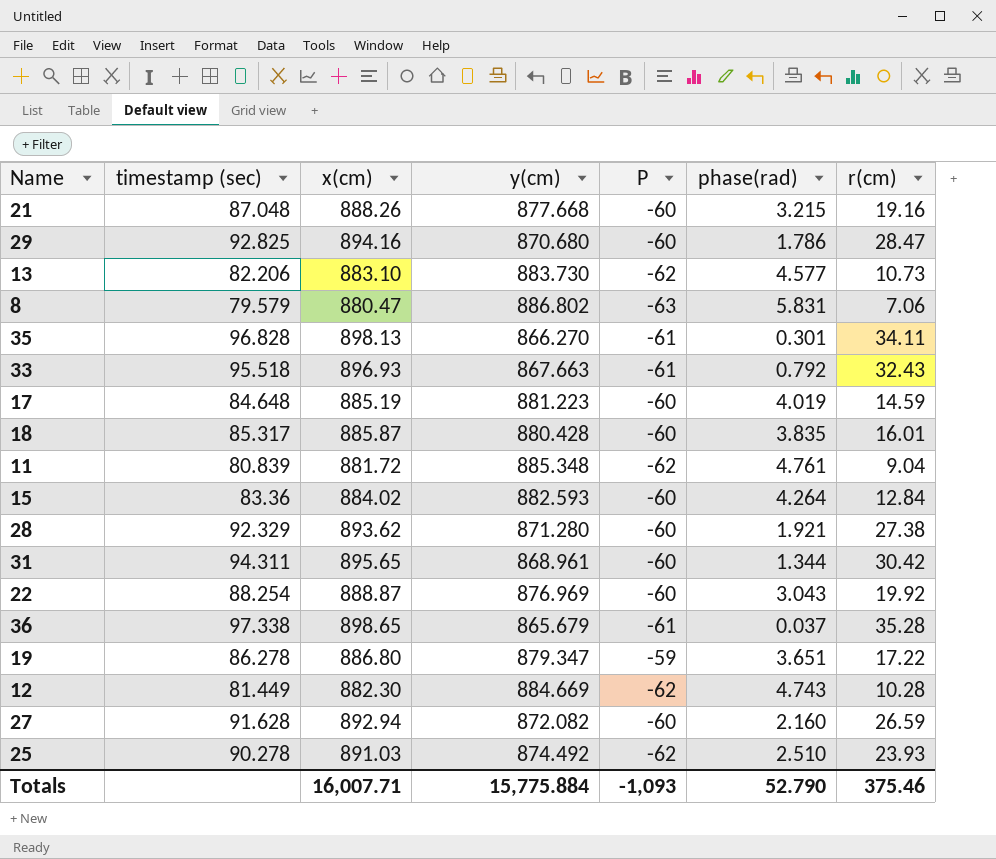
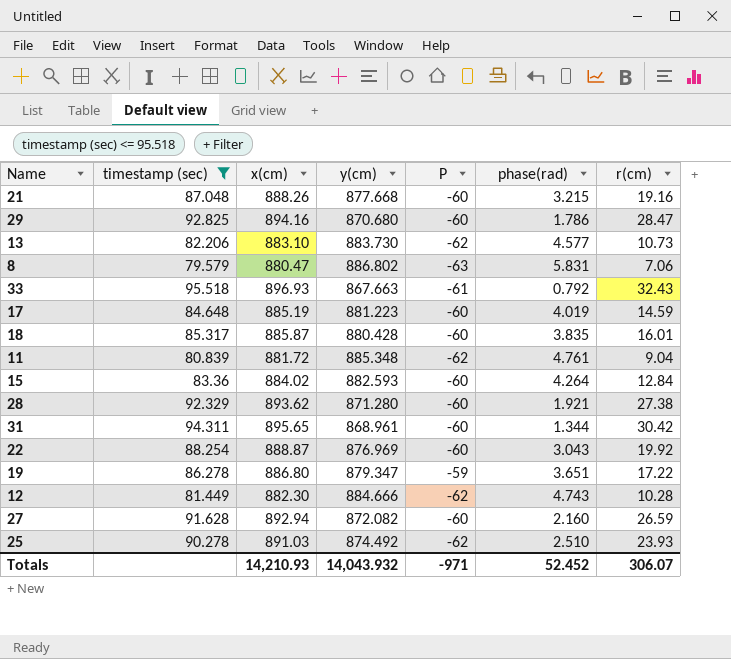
filter: none -> timestamp (sec) <= 95.518
12 | y(cm): 884.669 -> 884.666
Totals | x(cm): 16,007.71 -> 14,210.93
Totals | y(cm): 15,775.884 -> 14,043.932
Totals | P: -1,093 -> -971
Totals | phase(rad): 52.790 -> 52.452
Totals | r(cm): 375.46 -> 306.07

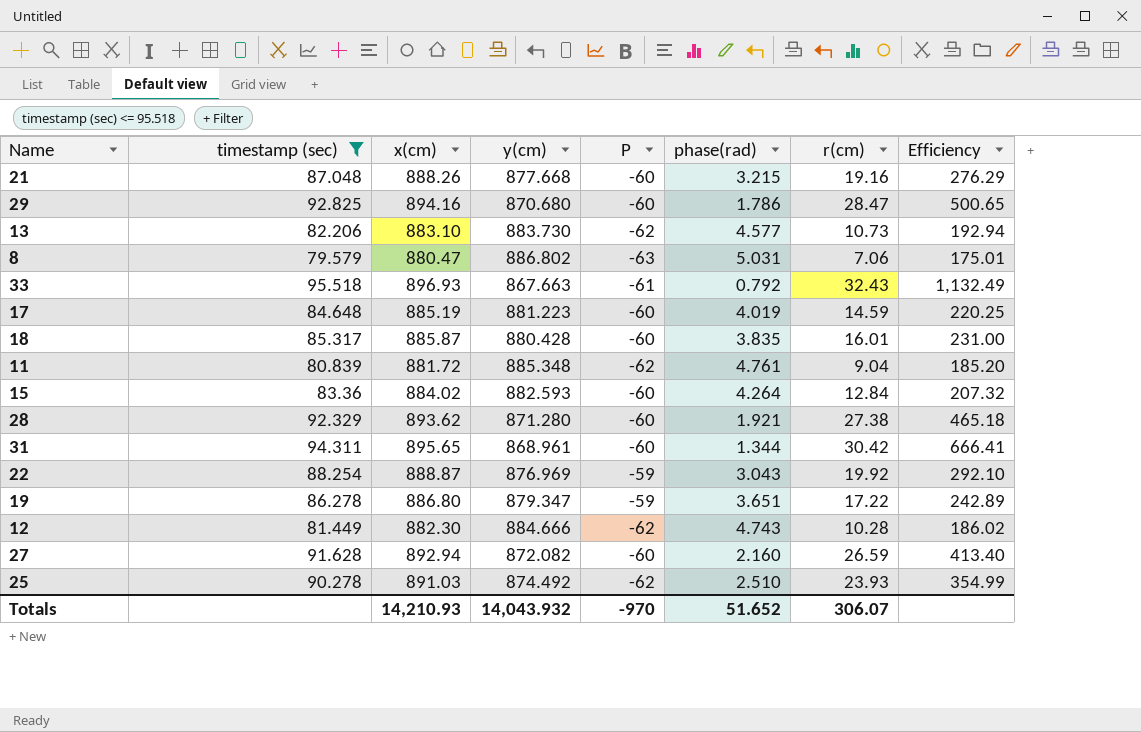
column Efficiency | formula: none -> [x(cm)] / [phase(rad)]
8 | phase(rad): 5.831 -> 5.031
22 | P: -60 -> -59
Totals | P: -971 -> -970
Totals | phase(rad): 52.452 -> 51.652

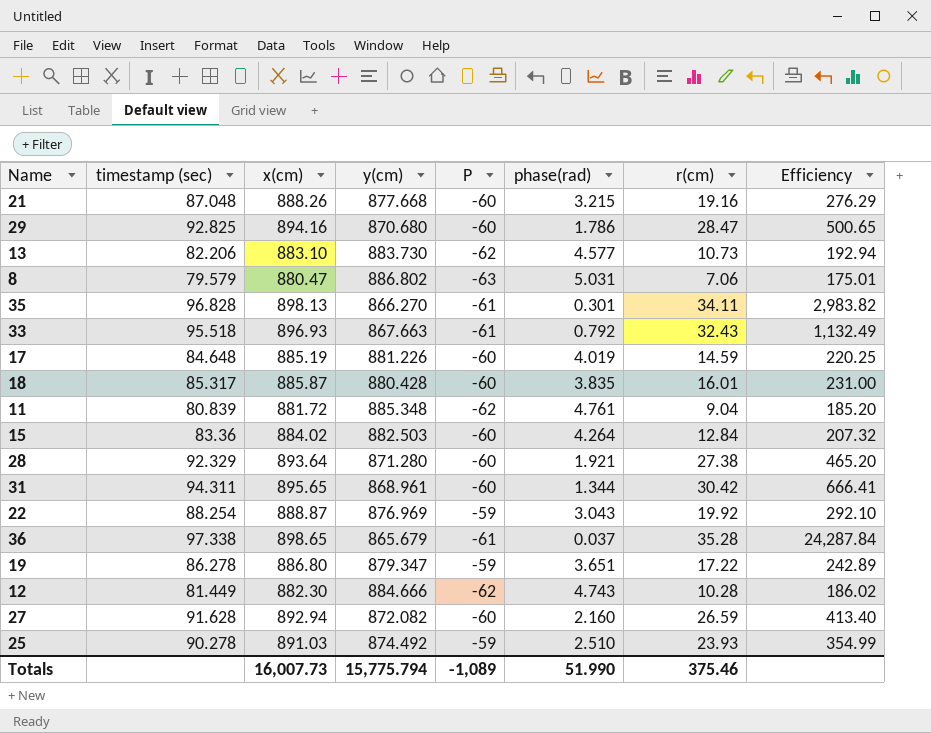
filter: timestamp (sec) <= 95.518 -> none
17 | y(cm): 881.223 -> 881.226
15 | y(cm): 882.593 -> 882.503
28 | x(cm): 893.62 -> 893.64
28 | Efficiency: 465.18 -> 465.20
25 | P: -62 -> -59
Totals | x(cm): 14,210.93 -> 16,007.73
Totals | y(cm): 14,043.932 -> 15,775.794
Totals | P: -970 -> -1,089
Totals | phase(rad): 51.652 -> 51.990
Totals | r(cm): 306.07 -> 375.46

